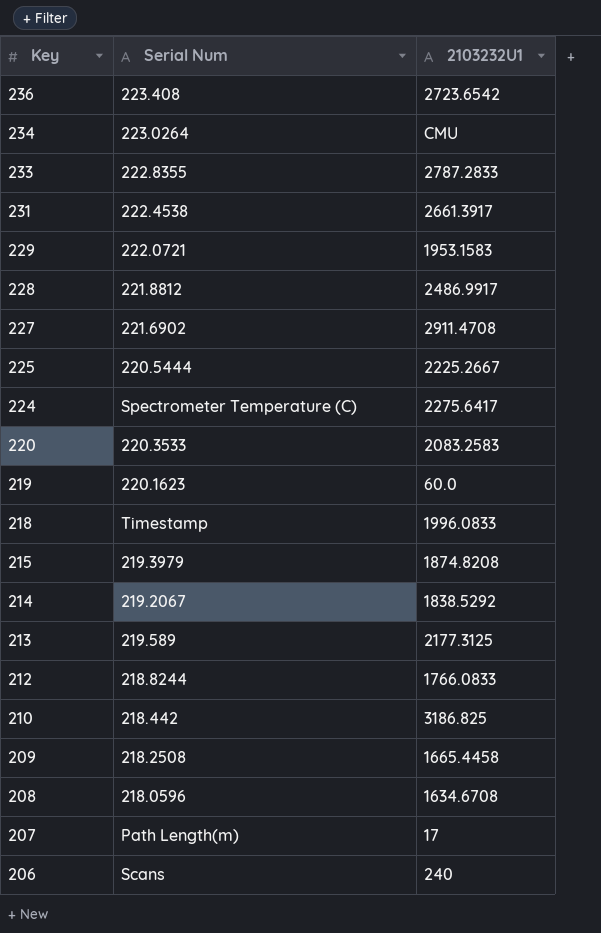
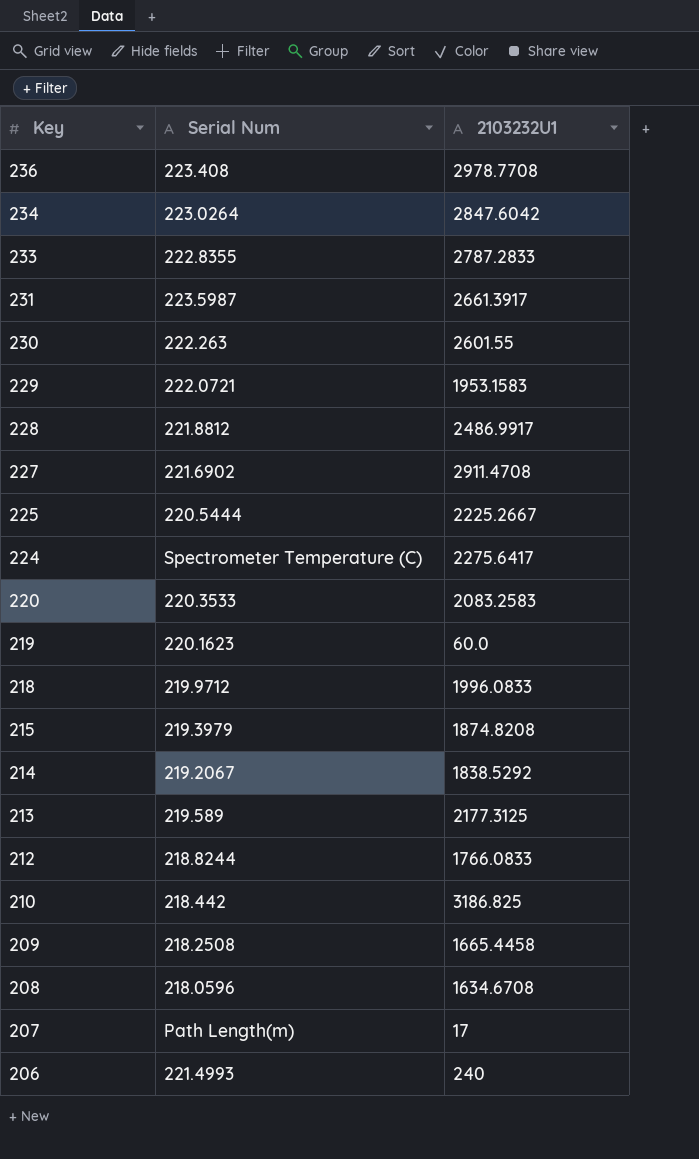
236 | 2103232U1: 2723.6542 -> 2978.7708
234 | 2103232U1: CMU -> 2847.6042
231 | Serial Num: 222.4538 -> 223.5987
row 230: none -> 222.263 | 2601.55
218 | Serial Num: Timestamp -> 219.9712
206 | Serial Num: Scans -> 221.4993

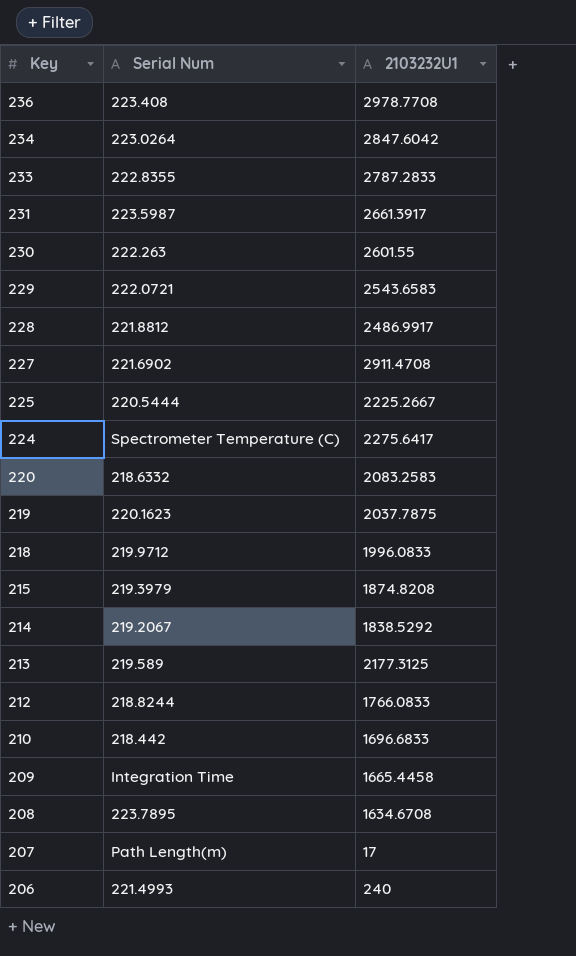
229 | 2103232U1: 1953.1583 -> 2543.6583
220 | Serial Num: 220.3533 -> 218.6332
219 | 2103232U1: 60.0 -> 2037.7875
210 | 2103232U1: 3186.825 -> 1696.6833
209 | Serial Num: 218.2508 -> Integration Time
208 | Serial Num: 218.0596 -> 223.7895

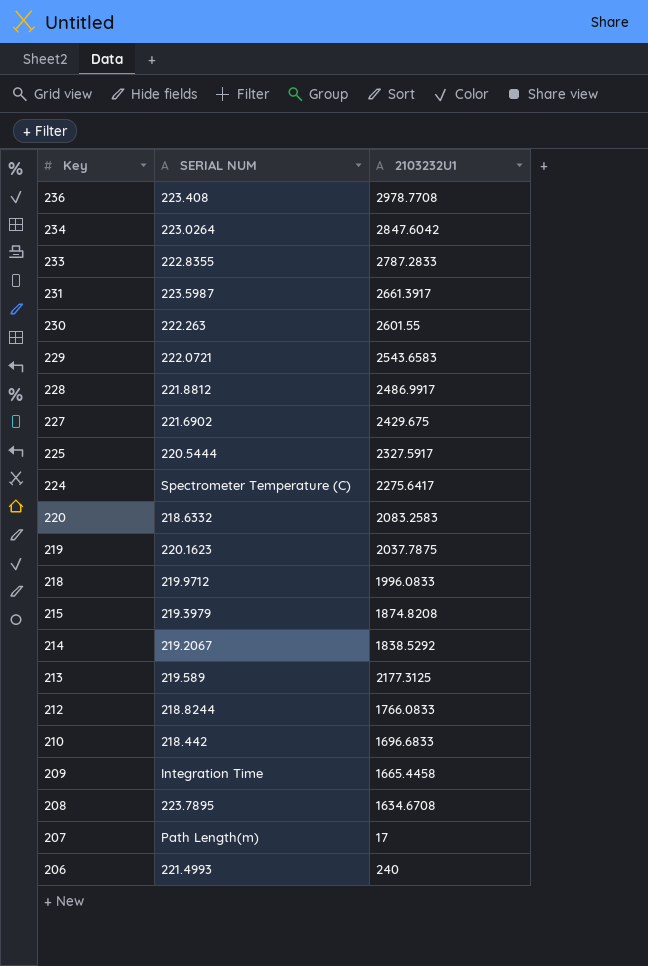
column name: Serial Num -> SERIAL NUM
227 | 2103232U1: 2911.4708 -> 2429.675
225 | 2103232U1: 2225.2667 -> 2327.5917

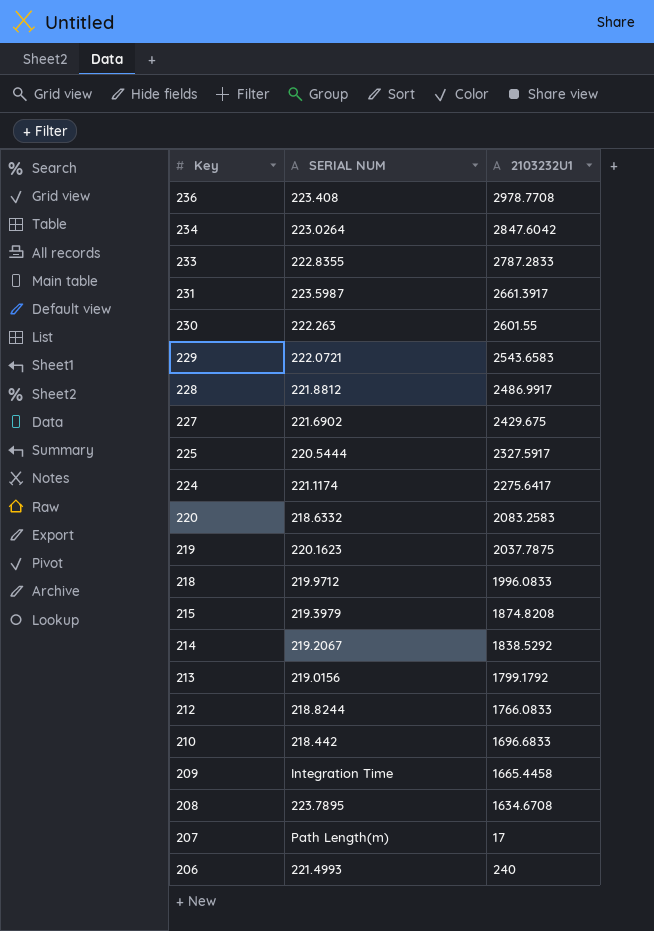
224 | SERIAL NUM: Spectrometer Temperature (C) -> 221.1174
213 | SERIAL NUM: 219.589 -> 219.0156
213 | 2103232U1: 2177.3125 -> 1799.1792

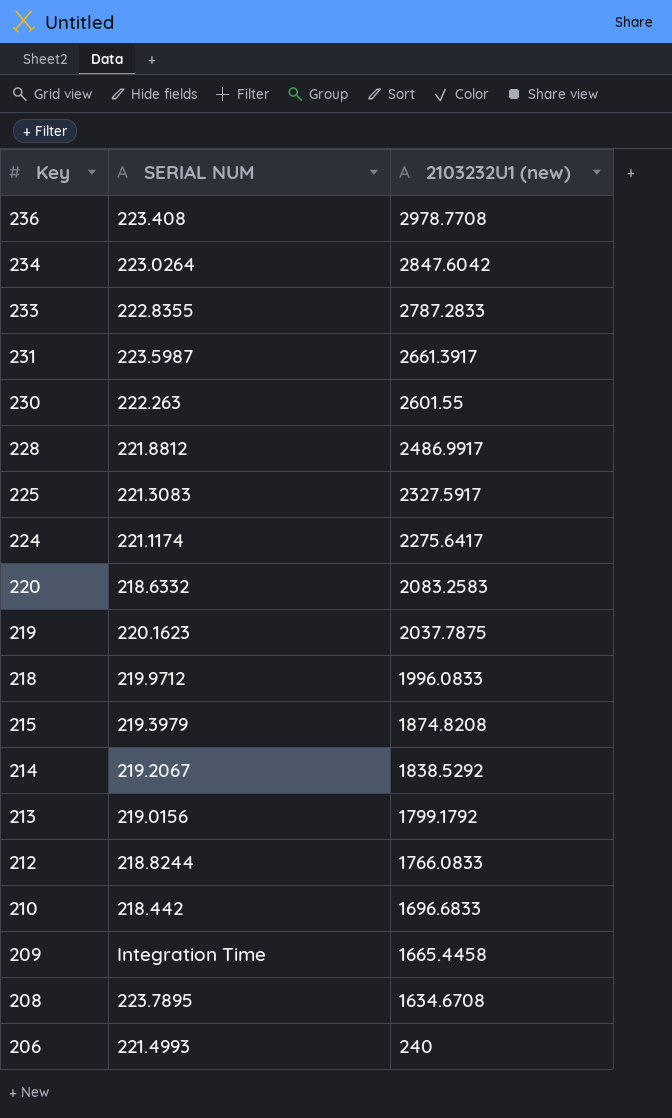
column name: 2103232U1 -> 2103232U1 (new)
row 229: 222.0721 | 2543.6583 -> none
row 227: 221.6902 | 2429.675 -> none
row 207: Path Length(m) | 17 -> none
225 | SERIAL NUM: 220.5444 -> 221.3083

